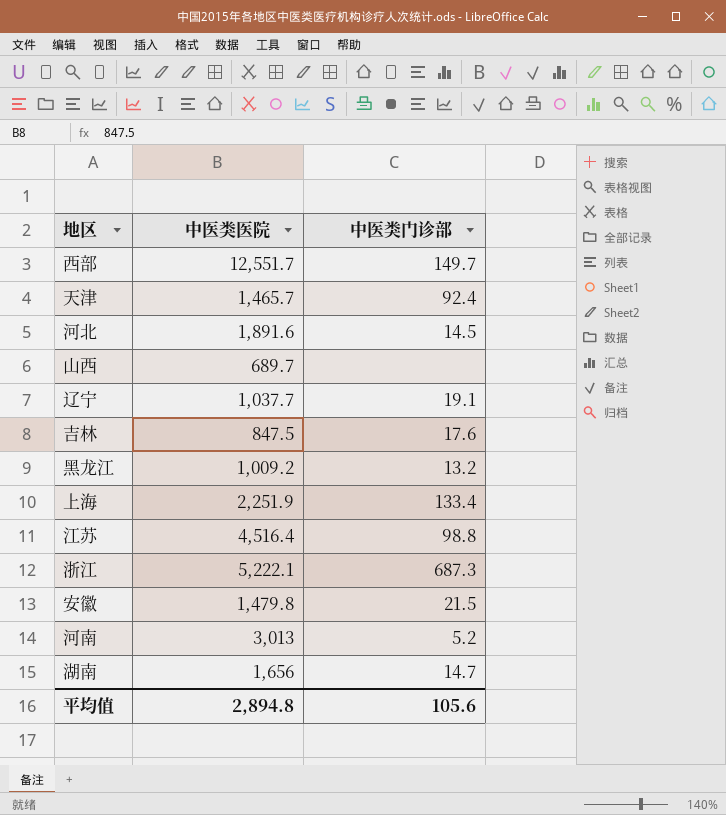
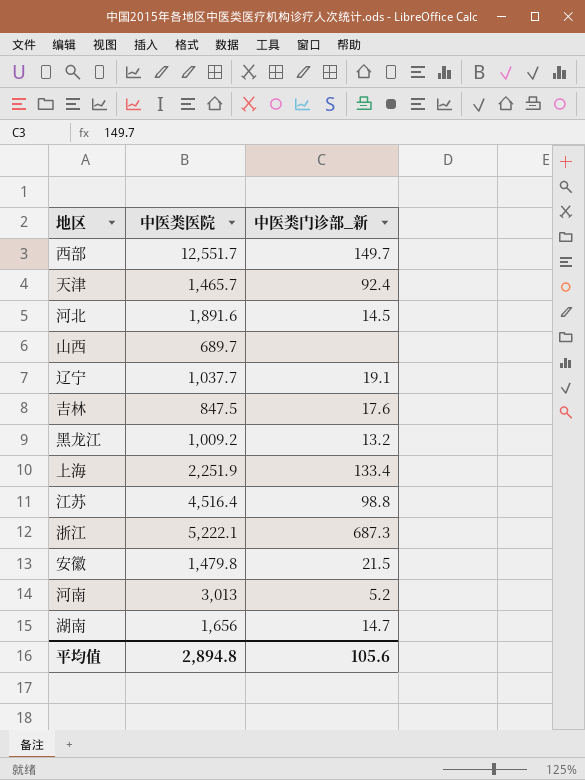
column name: 中医类门诊部 -> 中医类门诊部_新

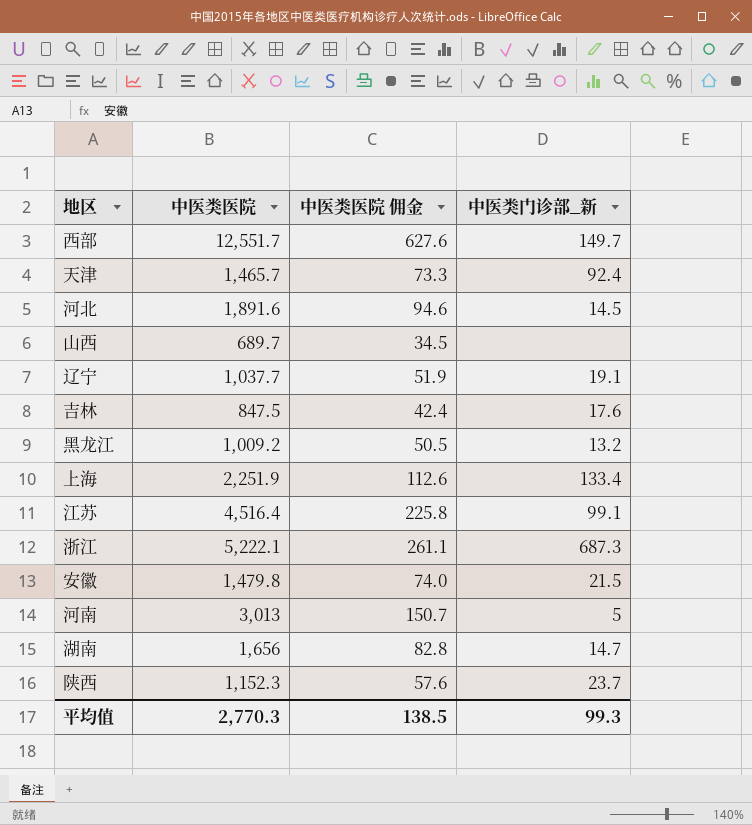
column 中医类医院 佣金 | formula: none -> [中医类医院] * 0.05
江苏 | 中医类门诊部_新: 98.8 -> 99.1
河南 | 中医类门诊部_新: 5.2 -> 5
row 陕西: none -> 1,152.3 | 57.6 | 23.7
平均值 | 中医类医院: 2,894.8 -> 2,770.3
平均值 | 中医类门诊部_新: 105.6 -> 99.3

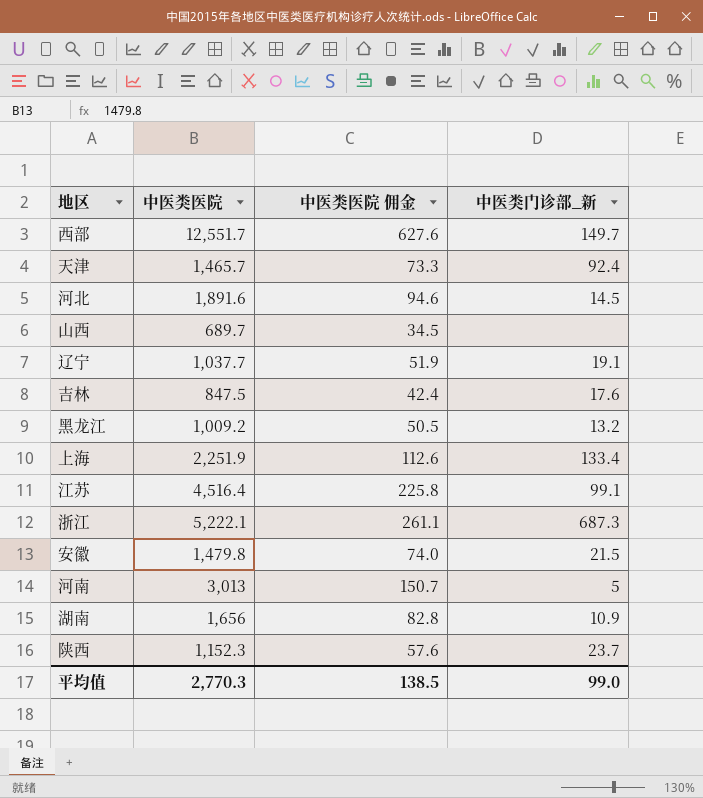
湖南 | 中医类门诊部_新: 14.7 -> 10.9
平均值 | 中医类门诊部_新: 99.3 -> 99.0

